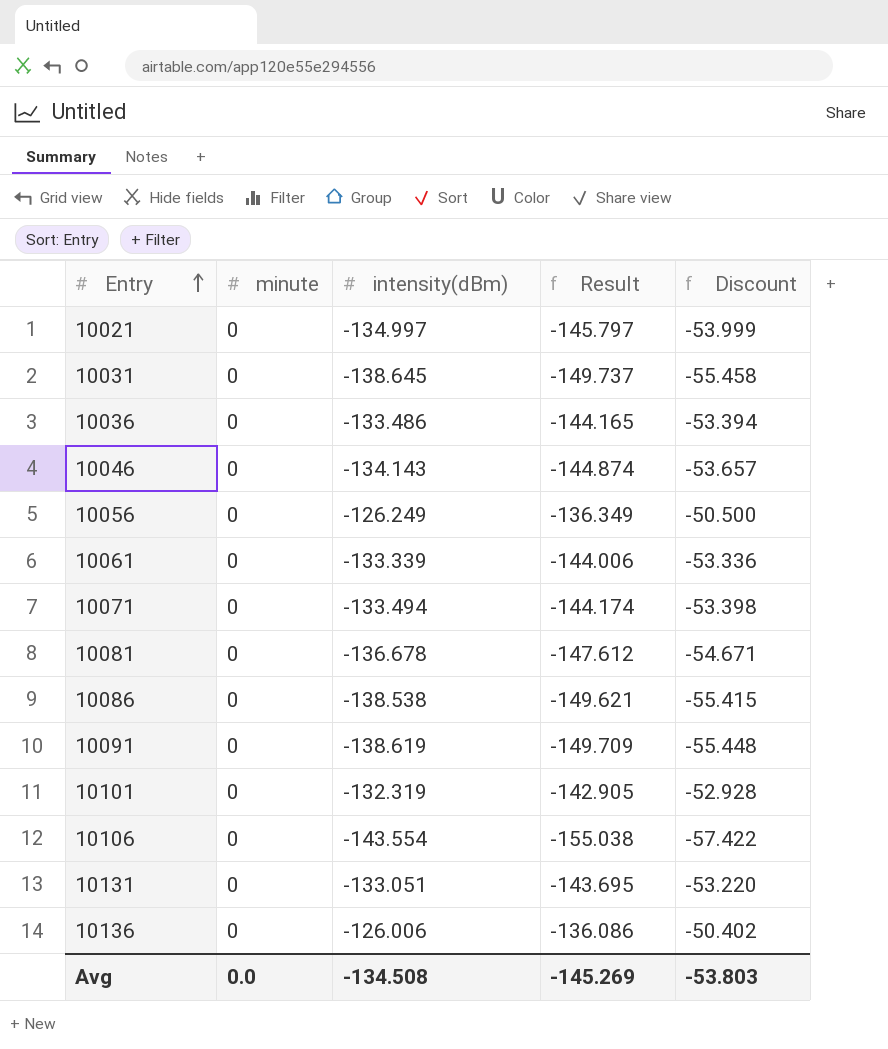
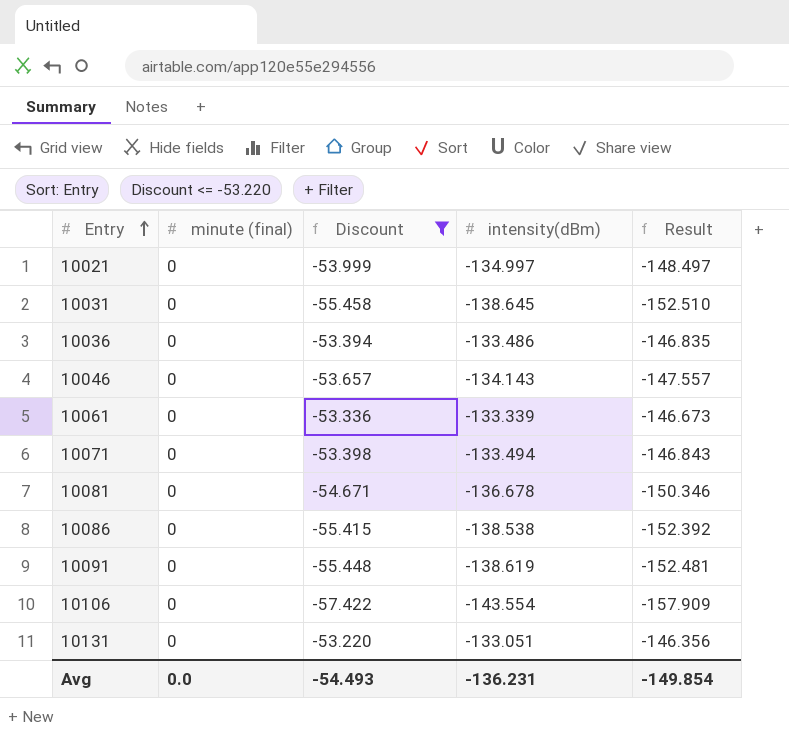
filter: none -> Discount <= -53.220
column name: minute -> minute (final)
column Discount | position: 5 -> 3
column Result | formula: [intensity(dBm)] * 1.08 -> [intensity(dBm)] * 1.1
Avg | Discount: -53.803 -> -54.493
Avg | intensity(dBm): -134.508 -> -136.231
Avg | Result: -145.269 -> -149.854

